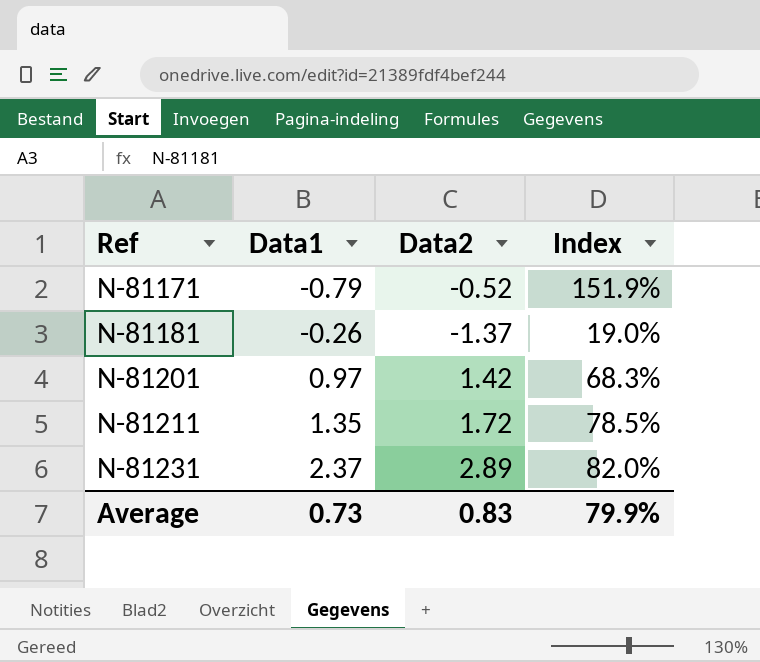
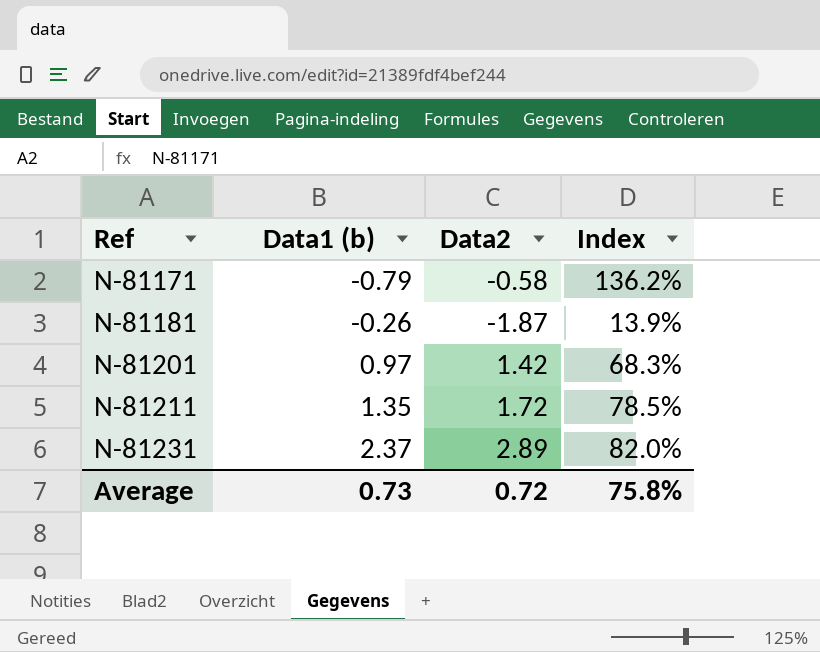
column name: Data1 -> Data1 (b)
N-81171 | Data2: -0.52 -> -0.58
N-81171 | Index: 151.9% -> 136.2%
N-81181 | Data2: -1.37 -> -1.87
N-81181 | Index: 19.0% -> 13.9%
Average | Data2: 0.83 -> 0.72
Average | Index: 79.9% -> 75.8%

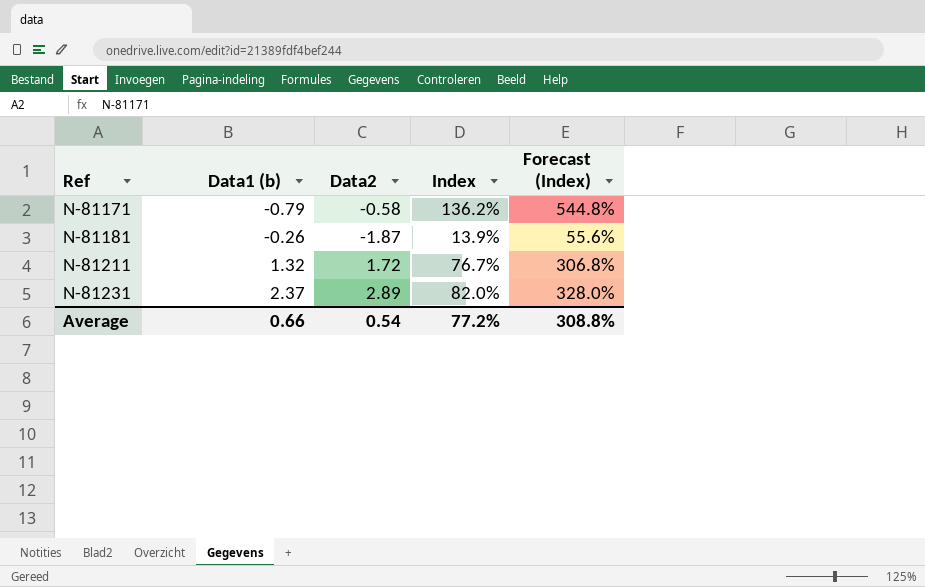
column Forecast (Index) | formula: none -> [Index] * 4
row N-81201: 0.97 | 1.42 | 68.3% -> none
N-81211 | Data1 (b): 1.35 -> 1.32
N-81211 | Index: 78.5% -> 76.7%
Average | Data1 (b): 0.73 -> 0.66
Average | Data2: 0.72 -> 0.54
Average | Index: 75.8% -> 77.2%

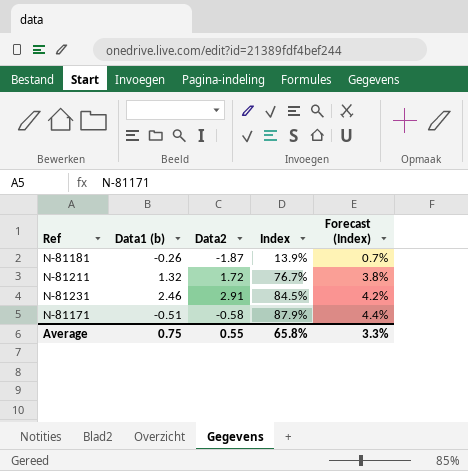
row order: Ref ascending -> Index ascending
column Forecast (Index) | formula: [Index] * 4 -> [Index] * 0.05
N-81231 | Data1 (b): 2.37 -> 2.46
N-81231 | Data2: 2.89 -> 2.91
N-81231 | Index: 82.0% -> 84.5%
N-81171 | Data1 (b): -0.79 -> -0.51
N-81171 | Index: 136.2% -> 87.9%
Average | Data1 (b): 0.66 -> 0.75
Average | Data2: 0.54 -> 0.55
Average | Index: 77.2% -> 65.8%
Average | Forecast (Index): 308.8% -> 3.3%

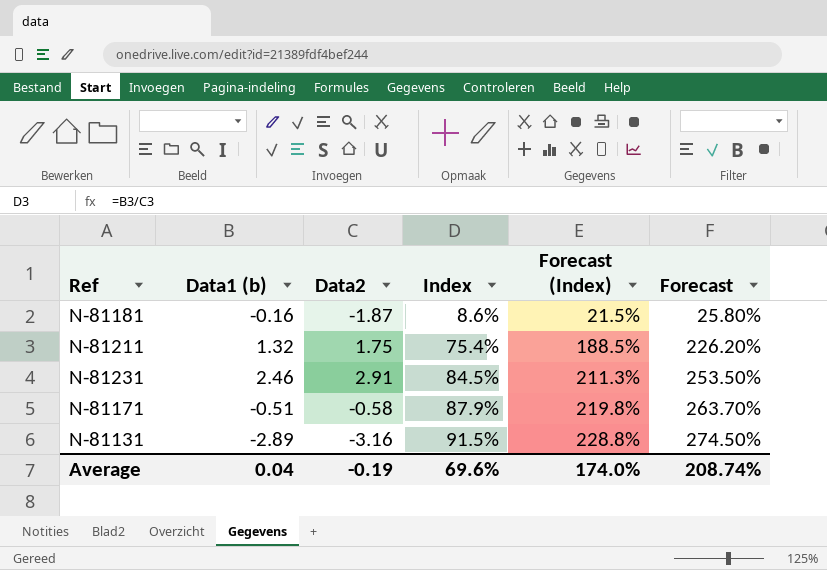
column Forecast (Index) | formula: [Index] * 0.05 -> [Index] * 2.5
column Forecast | formula: none -> [Index] * 3
N-81181 | Data1 (b): -0.26 -> -0.16
N-81181 | Index: 13.9% -> 8.6%
N-81211 | Data2: 1.72 -> 1.75
N-81211 | Index: 76.7% -> 75.4%
row N-81131: none -> -2.89 | -3.16 | 91.5% | 228.8% | 274.50%
Average | Data1 (b): 0.75 -> 0.04
Average | Data2: 0.55 -> -0.19
Average | Index: 65.8% -> 69.6%
Average | Forecast (Index): 3.3% -> 174.0%

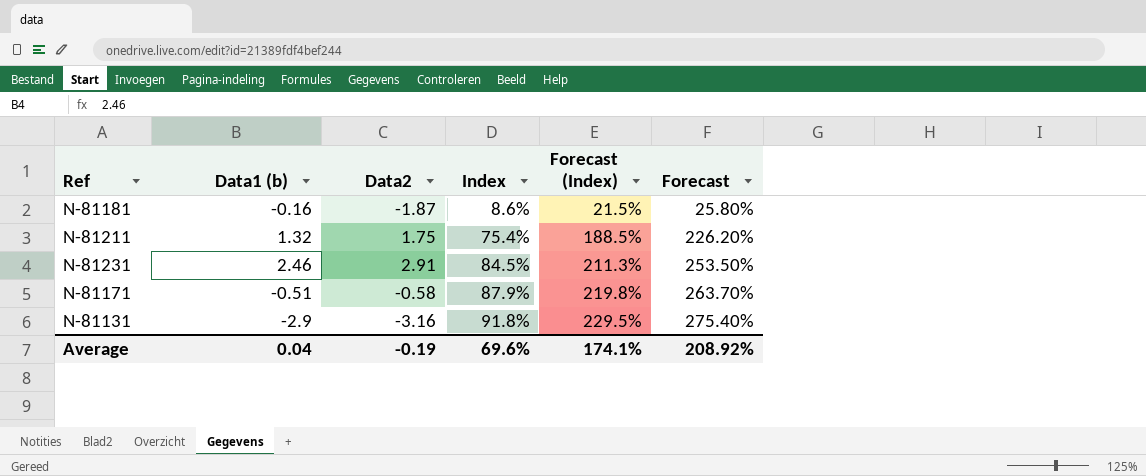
N-81131 | Data1 (b): -2.89 -> -2.9
N-81131 | Index: 91.5% -> 91.8%
N-81131 | Forecast (Index): 228.8% -> 229.5%
N-81131 | Forecast: 274.50% -> 275.40%
Average | Forecast (Index): 174.0% -> 174.1%
Average | Forecast: 208.74% -> 208.92%

